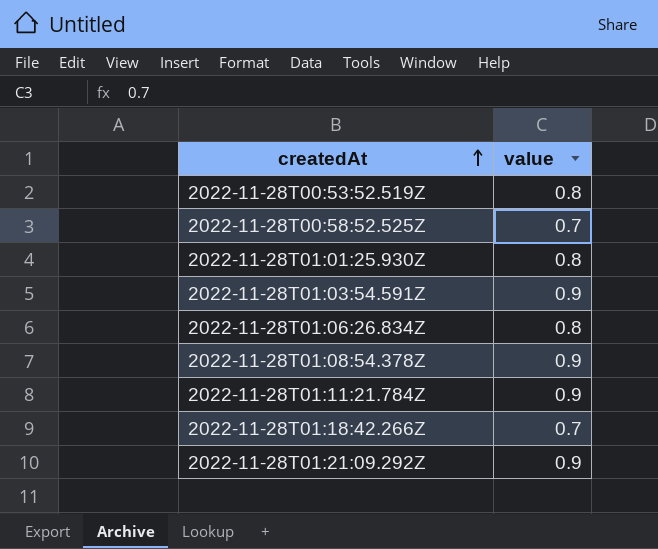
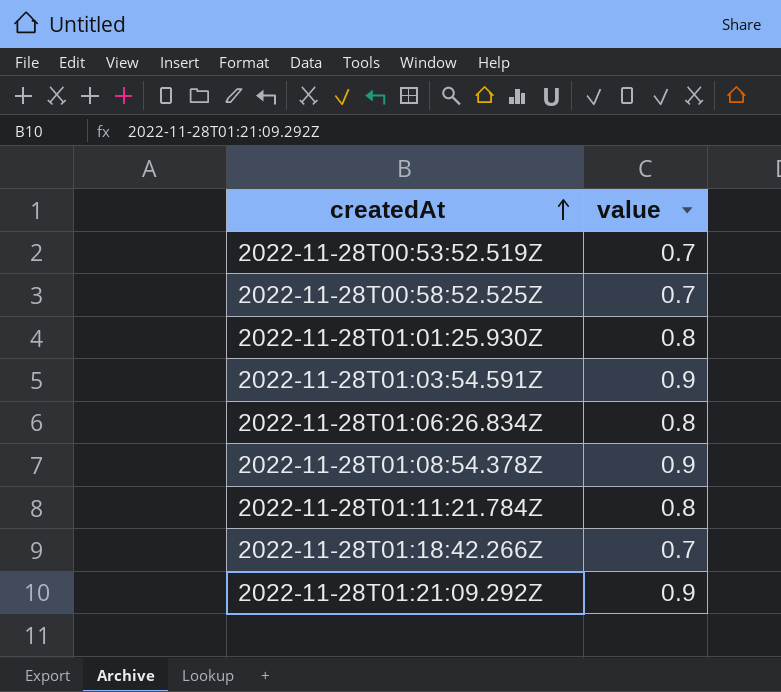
2022-11-28T00:53:52.519Z | value: 0.8 -> 0.7
2022-11-28T01:11:21.784Z | value: 0.9 -> 0.8

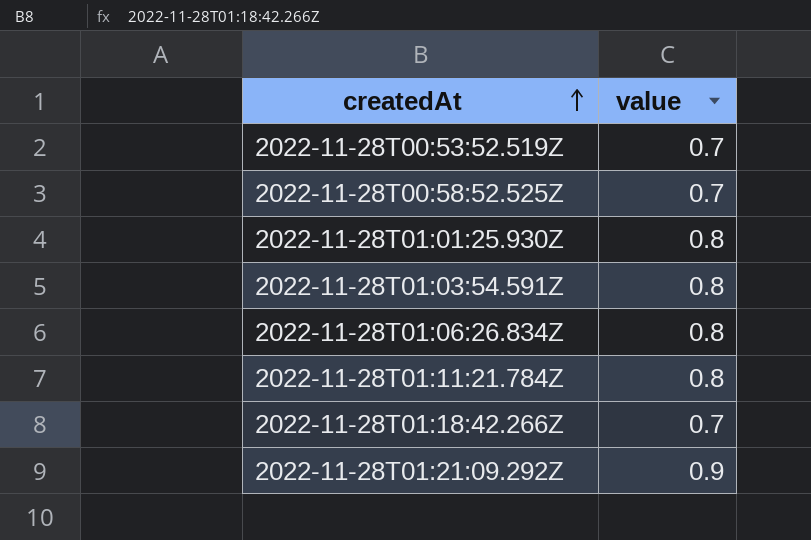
row 2022-11-28T01:08:54.378Z: 0.9 -> none
2022-11-28T01:03:54.591Z | value: 0.9 -> 0.8

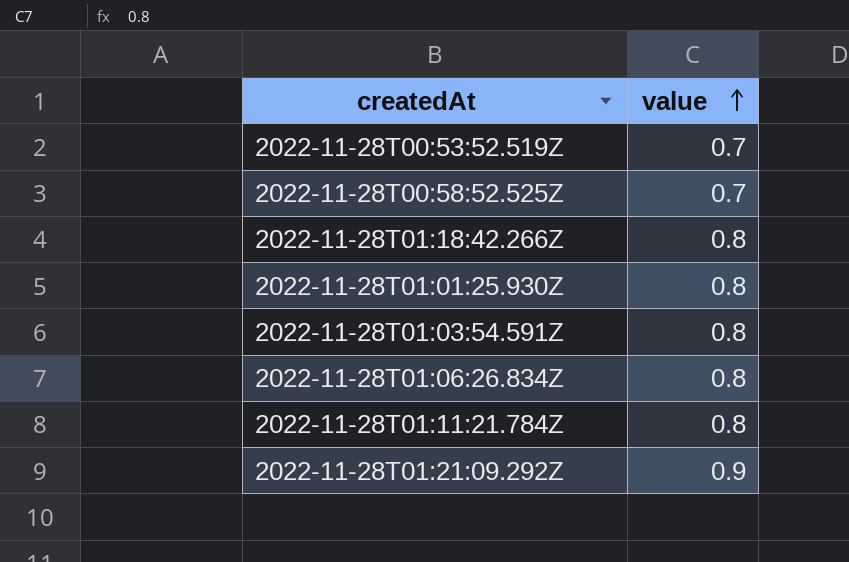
row order: createdAt ascending -> value ascending
2022-11-28T01:18:42.266Z | value: 0.7 -> 0.8

